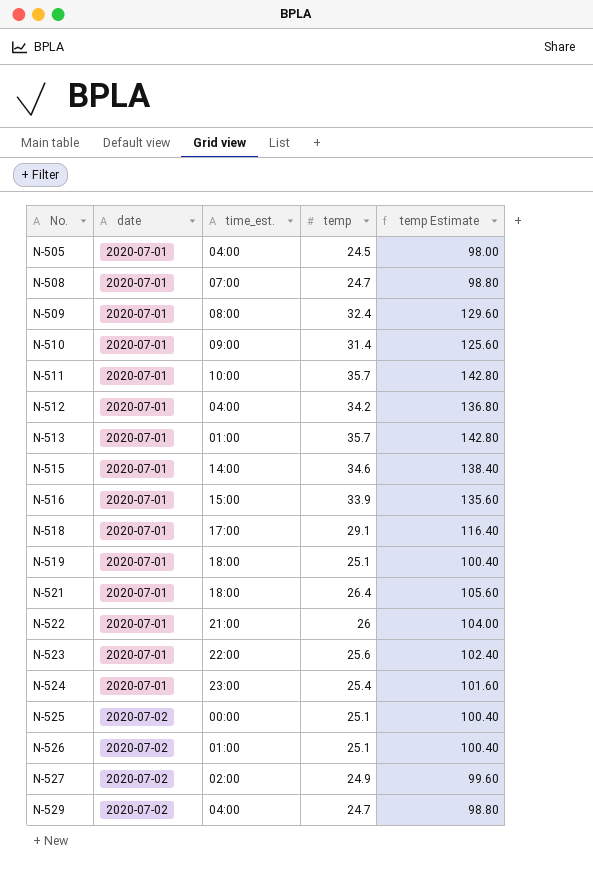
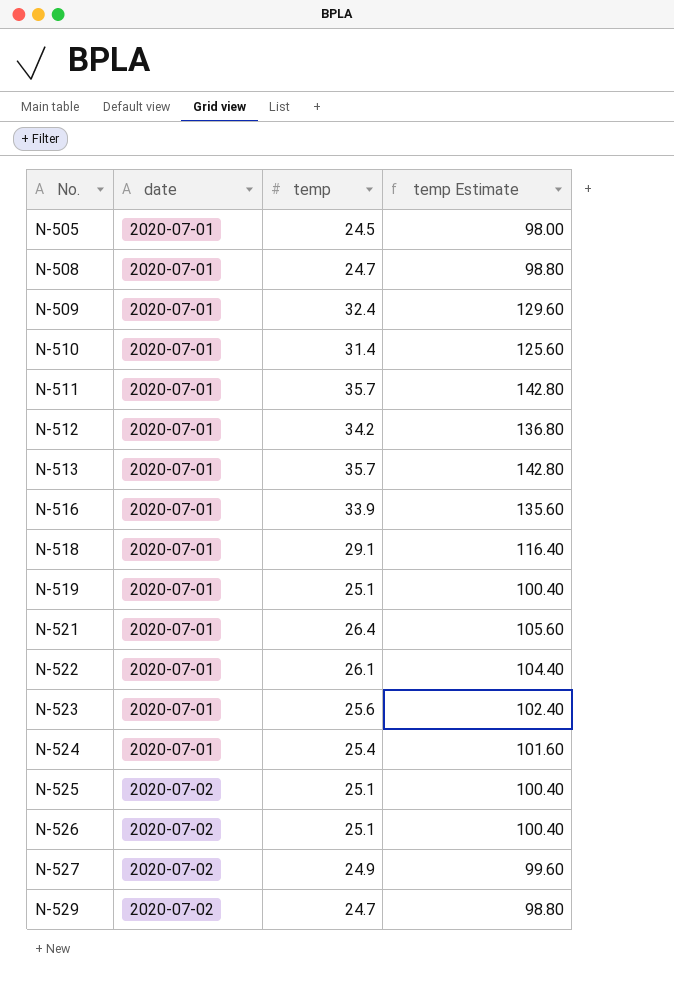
column time_est. | position: 3 -> none
row N-515: 2020-07-01 | 14:00 | 34.6 | 138.40 -> none
N-522 | temp: 26 -> 26.1
N-522 | temp Estimate: 104.00 -> 104.40

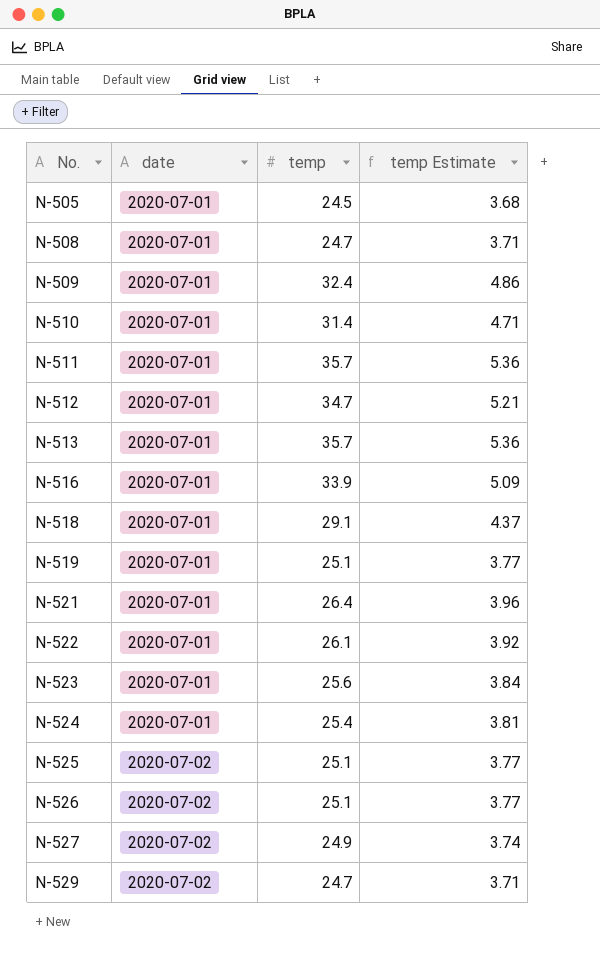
column temp Estimate | formula: [temp] * 4 -> [temp] * 0.15
N-512 | temp: 34.2 -> 34.7

